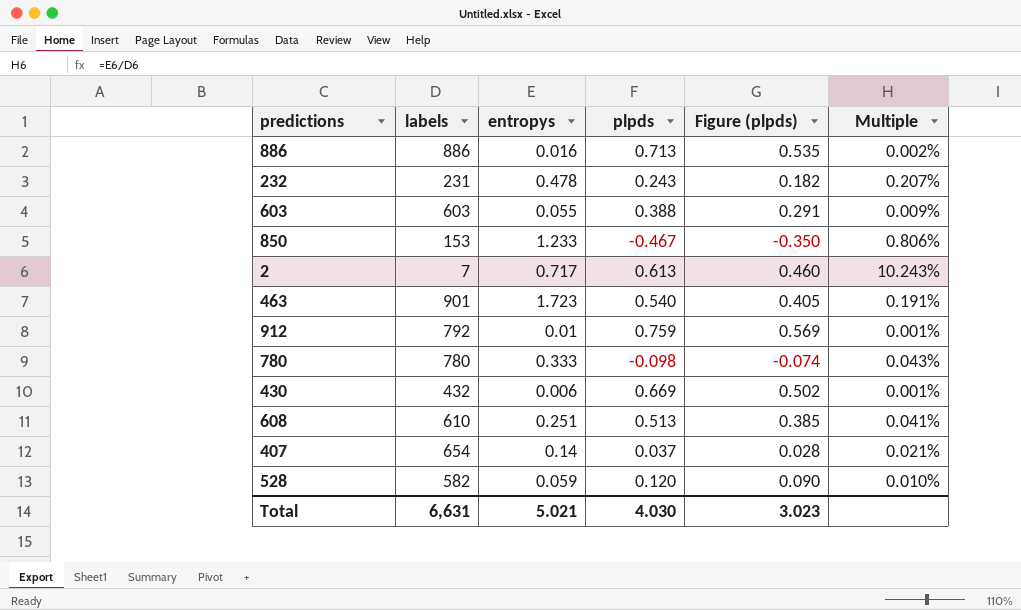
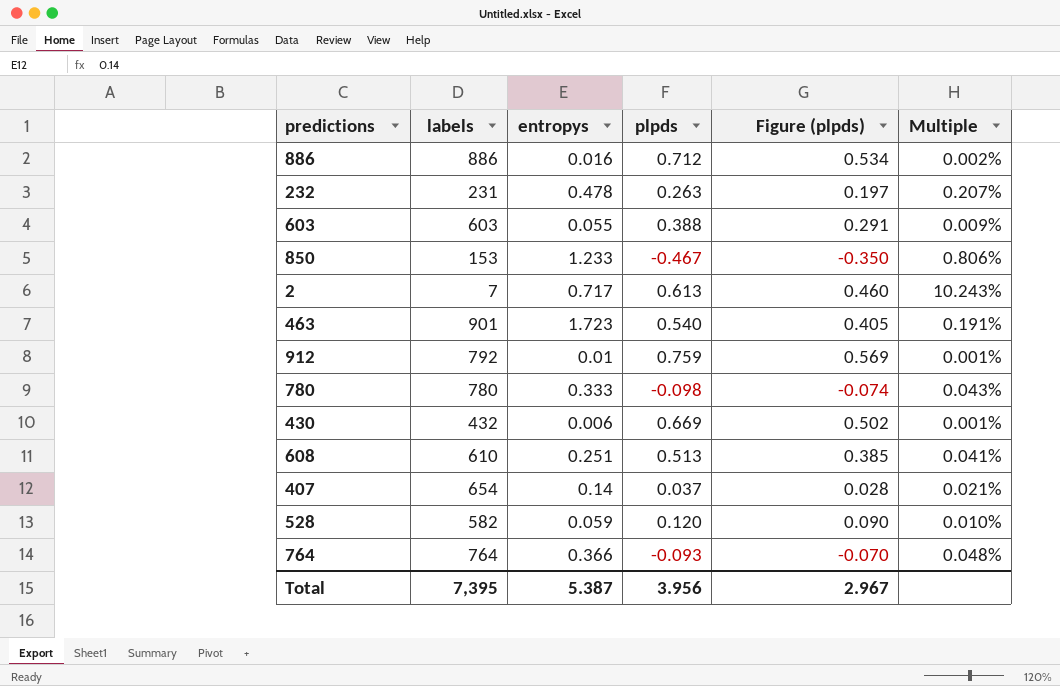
886 | plpds: 0.713 -> 0.712
886 | Figure (plpds): 0.535 -> 0.534
232 | plpds: 0.243 -> 0.263
232 | Figure (plpds): 0.182 -> 0.197
row 764: none -> 764 | 0.366 | -0.093 | -0.070 | 0.048%
Total | labels: 6,631 -> 7,395
Total | entropys: 5.021 -> 5.387
Total | plpds: 4.030 -> 3.956
Total | Figure (plpds): 3.023 -> 2.967

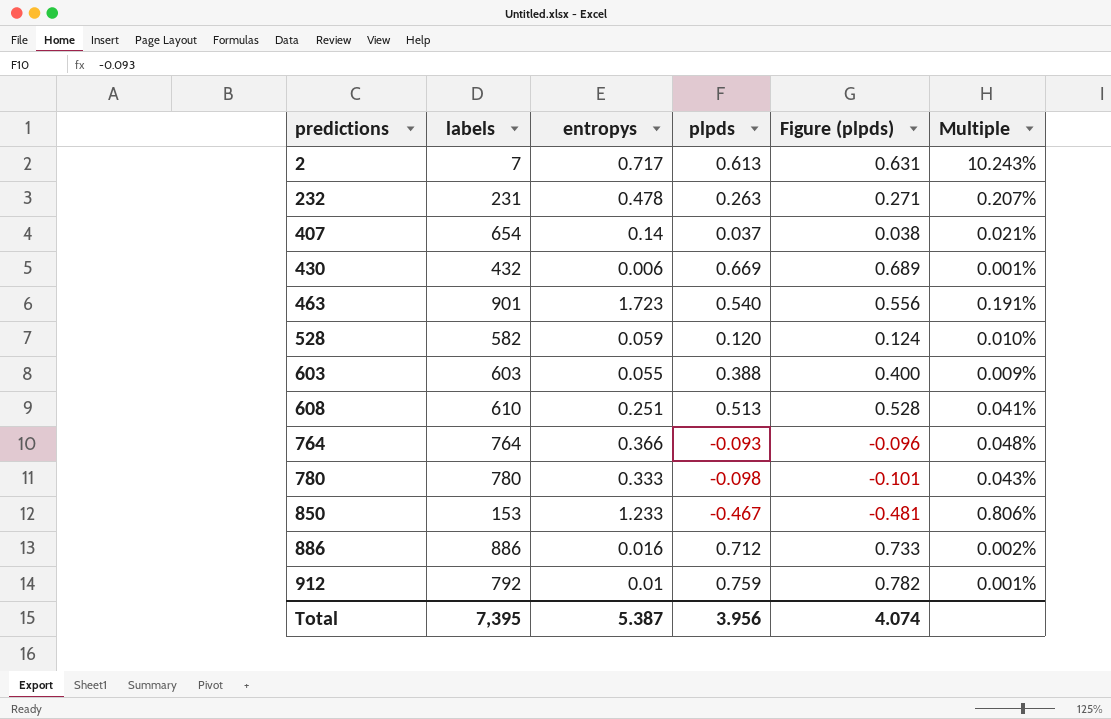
row order: none -> predictions ascending
column Figure (plpds) | formula: [plpds] * 0.75 -> [plpds] * 1.03
Total | Figure (plpds): 2.967 -> 4.074

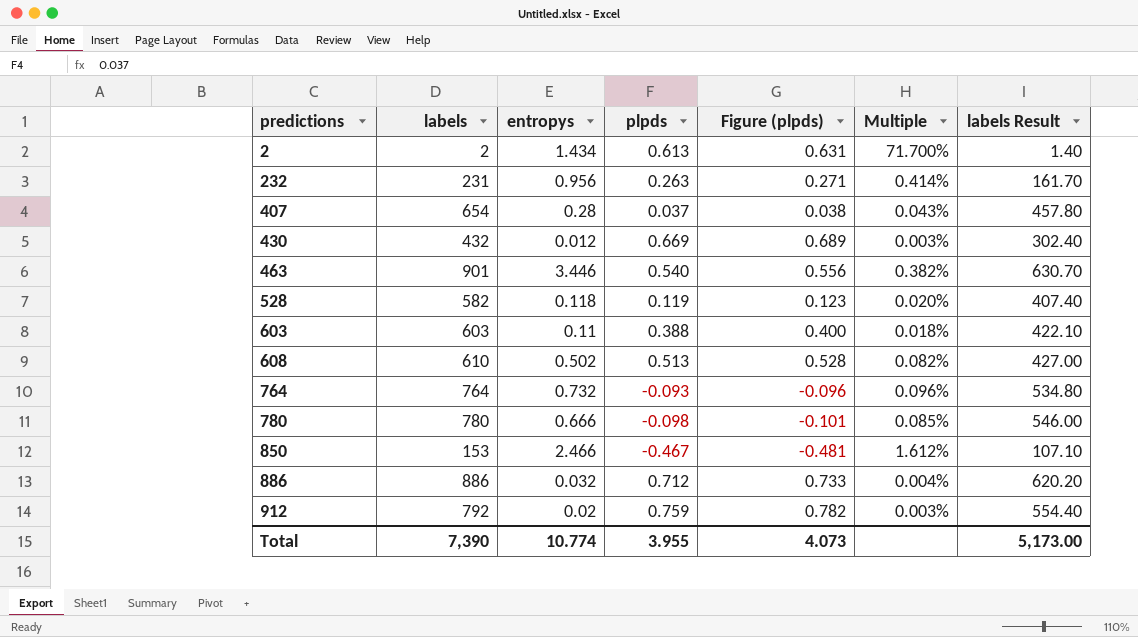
column labels Result | formula: none -> [labels] * 0.7
2 | labels: 7 -> 2
2 | entropys: 0.717 -> 1.434
2 | Multiple: 10.243% -> 71.700%
232 | entropys: 0.478 -> 0.956
232 | Multiple: 0.207% -> 0.414%
407 | entropys: 0.14 -> 0.28
407 | Multiple: 0.021% -> 0.043%
430 | entropys: 0.006 -> 0.012
430 | Multiple: 0.001% -> 0.003%
463 | entropys: 1.723 -> 3.446
463 | Multiple: 0.191% -> 0.382%
528 | entropys: 0.059 -> 0.118
528 | plpds: 0.120 -> 0.119
528 | Figure (plpds): 0.124 -> 0.123
528 | Multiple: 0.010% -> 0.020%
603 | entropys: 0.055 -> 0.11
603 | Multiple: 0.009% -> 0.018%
608 | entropys: 0.251 -> 0.502
608 | Multiple: 0.041% -> 0.082%
764 | entropys: 0.366 -> 0.732
764 | Multiple: 0.048% -> 0.096%
780 | entropys: 0.333 -> 0.666
780 | Multiple: 0.043% -> 0.085%
850 | entropys: 1.233 -> 2.466
850 | Multiple: 0.806% -> 1.612%
886 | entropys: 0.016 -> 0.032
886 | Multiple: 0.002% -> 0.004%
912 | entropys: 0.01 -> 0.02
912 | Multiple: 0.001% -> 0.003%
Total | labels: 7,395 -> 7,390
Total | entropys: 5.387 -> 10.774
Total | plpds: 3.956 -> 3.955
Total | Figure (plpds): 4.074 -> 4.073

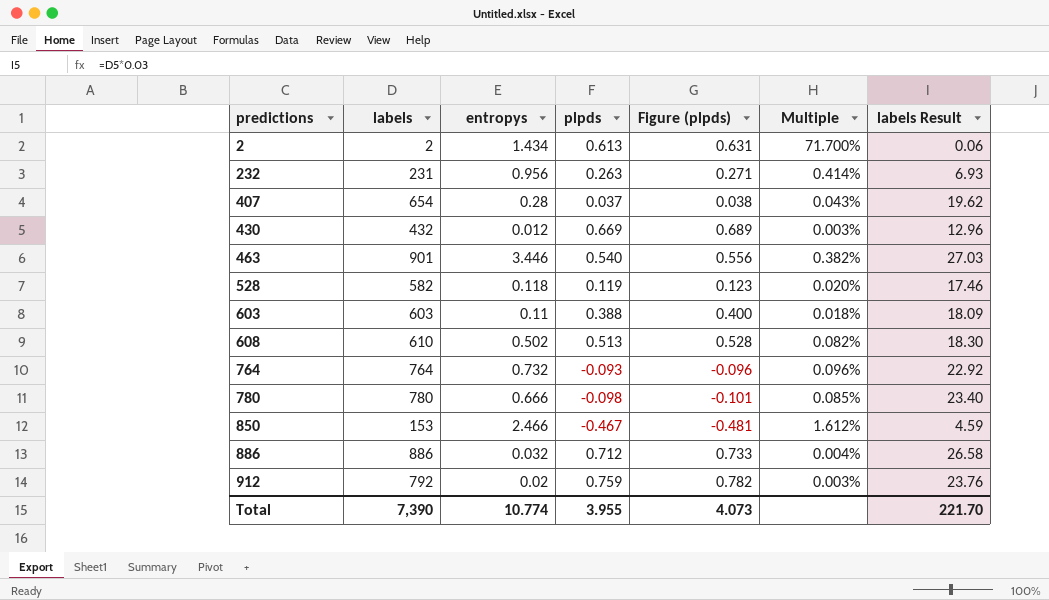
column labels Result | formula: [labels] * 0.7 -> [labels] * 0.03
Total | labels Result: 5,173.00 -> 221.70

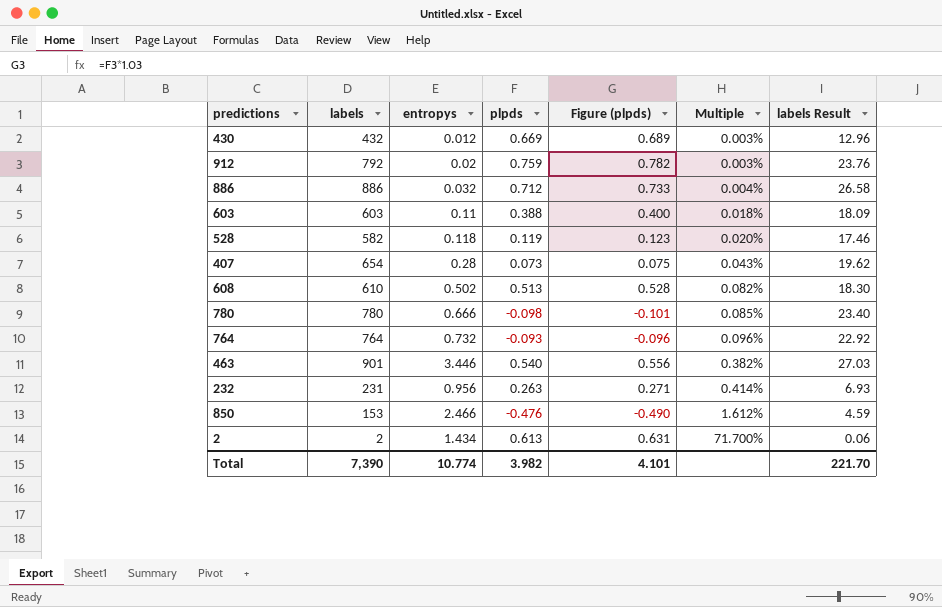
row order: predictions ascending -> Multiple ascending
407 | plpds: 0.037 -> 0.073
407 | Figure (plpds): 0.038 -> 0.075
850 | plpds: -0.467 -> -0.476
850 | Figure (plpds): -0.481 -> -0.490
Total | plpds: 3.955 -> 3.982
Total | Figure (plpds): 4.073 -> 4.101

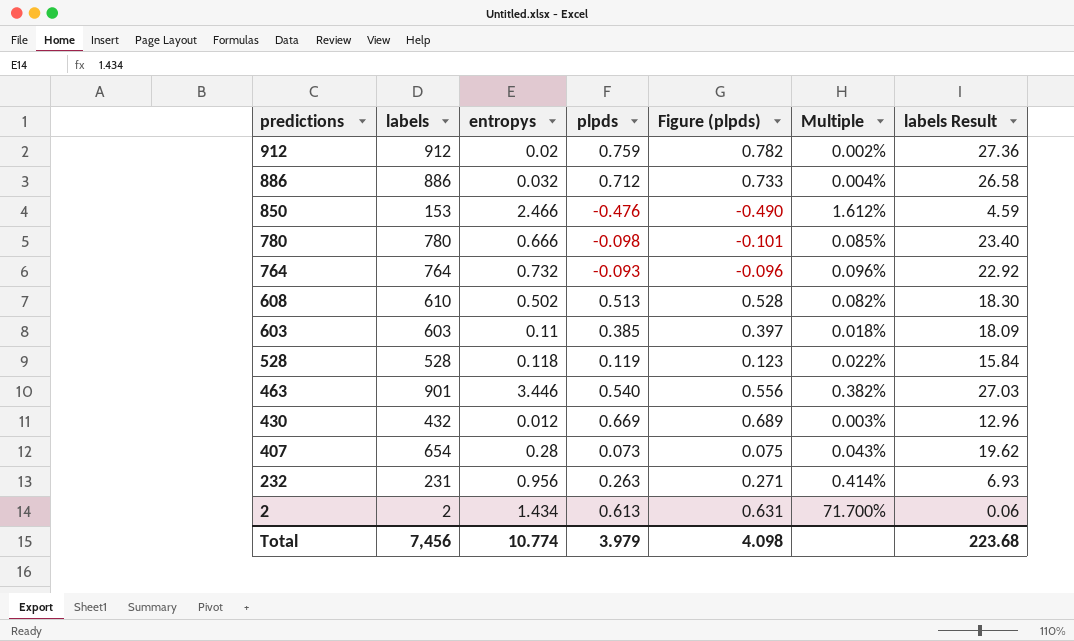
row order: Multiple ascending -> predictions descending
912 | labels: 792 -> 912
912 | Multiple: 0.003% -> 0.002%
912 | labels Result: 23.76 -> 27.36
603 | plpds: 0.388 -> 0.385
603 | Figure (plpds): 0.400 -> 0.397
528 | labels: 582 -> 528
528 | Multiple: 0.020% -> 0.022%
528 | labels Result: 17.46 -> 15.84
Total | labels: 7,390 -> 7,456
Total | plpds: 3.982 -> 3.979
Total | Figure (plpds): 4.101 -> 4.098
Total | labels Result: 221.70 -> 223.68

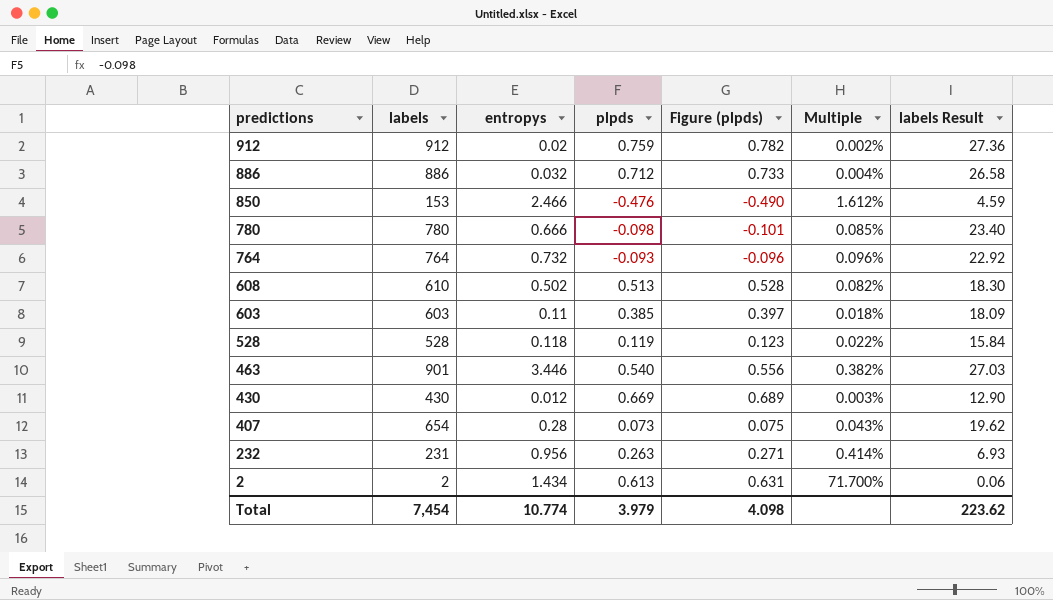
430 | labels: 432 -> 430
430 | labels Result: 12.96 -> 12.90
Total | labels: 7,456 -> 7,454
Total | labels Result: 223.68 -> 223.62

